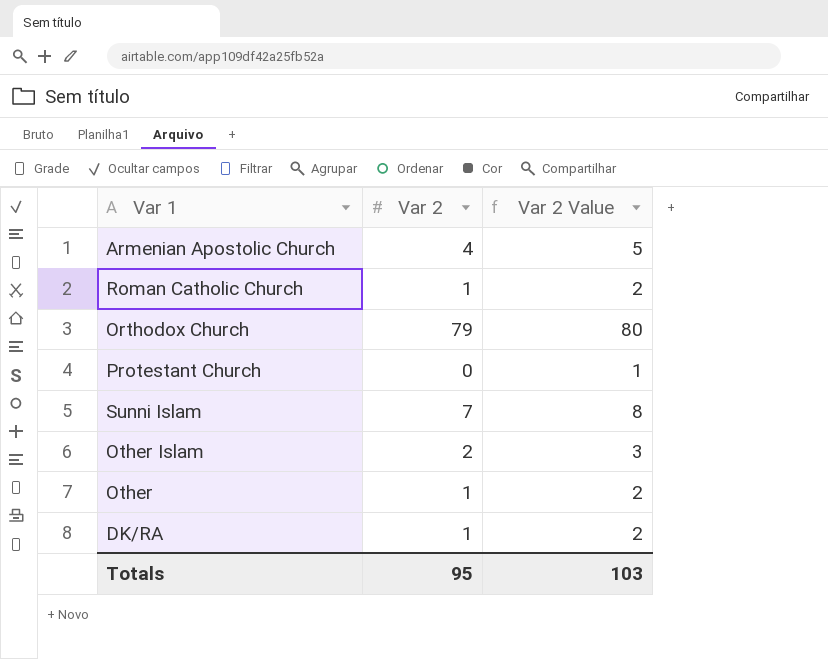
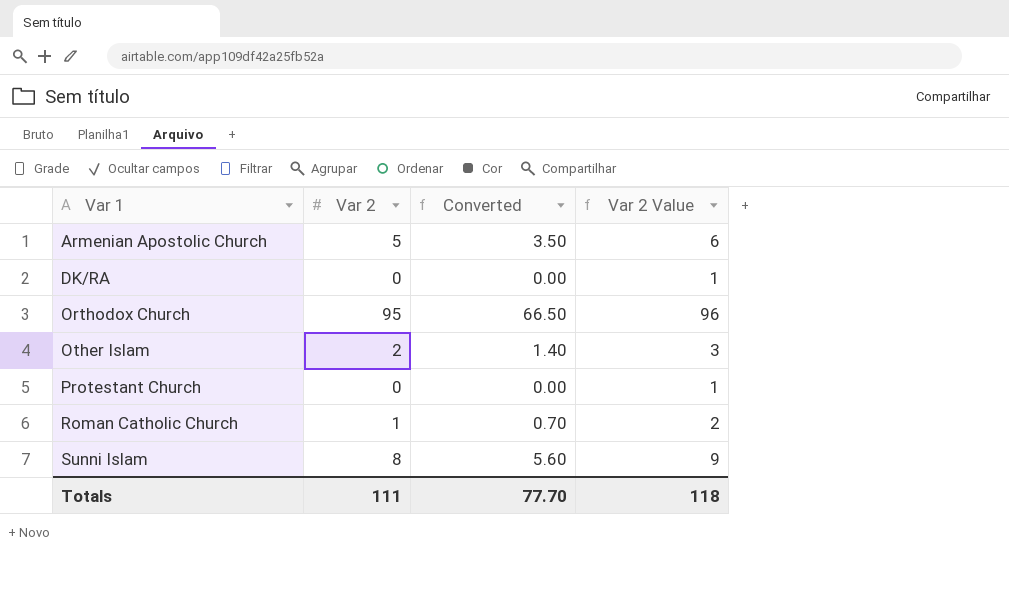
row order: none -> Var 1 ascending
column Converted | formula: none -> [Var 2] * 0.7
row Other: 1 | 2 -> none
Armenian Apostolic Church | Var 2: 4 -> 5
Armenian Apostolic Church | Var 2 Value: 5 -> 6
DK/RA | Var 2: 1 -> 0
DK/RA | Var 2 Value: 2 -> 1
Orthodox Church | Var 2: 79 -> 95
Orthodox Church | Var 2 Value: 80 -> 96
Sunni Islam | Var 2: 7 -> 8
Sunni Islam | Var 2 Value: 8 -> 9
Totals | Var 2: 95 -> 111
Totals | Var 2 Value: 103 -> 118

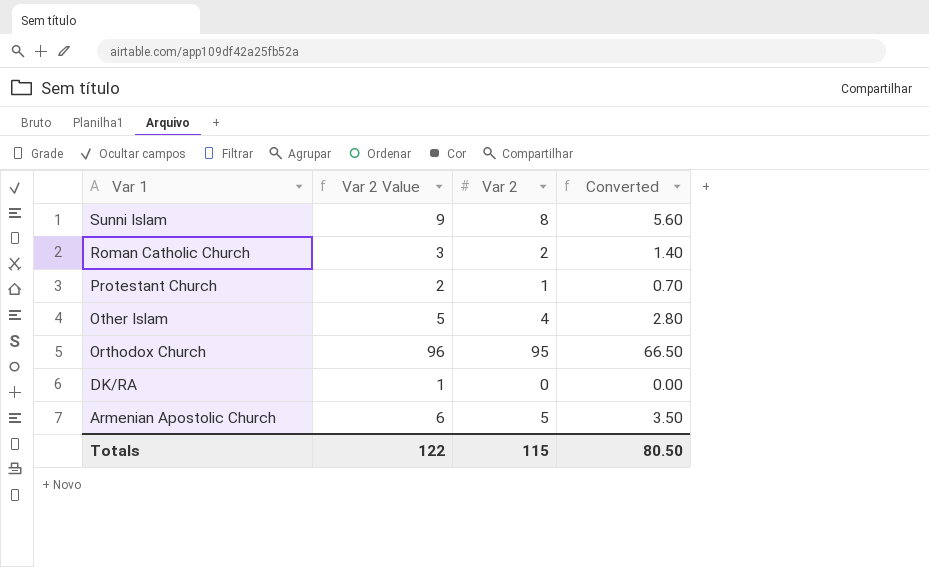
row order: Var 1 ascending -> Var 1 descending
column Var 2 Value | position: 4 -> 2
Roman Catholic Church | Var 2 Value: 2 -> 3
Roman Catholic Church | Var 2: 1 -> 2
Roman Catholic Church | Converted: 0.70 -> 1.40
Protestant Church | Var 2 Value: 1 -> 2
Protestant Church | Var 2: 0 -> 1
Protestant Church | Converted: 0.00 -> 0.70
Other Islam | Var 2 Value: 3 -> 5
Other Islam | Var 2: 2 -> 4
Other Islam | Converted: 1.40 -> 2.80
Totals | Var 2 Value: 118 -> 122
Totals | Var 2: 111 -> 115
Totals | Converted: 77.70 -> 80.50

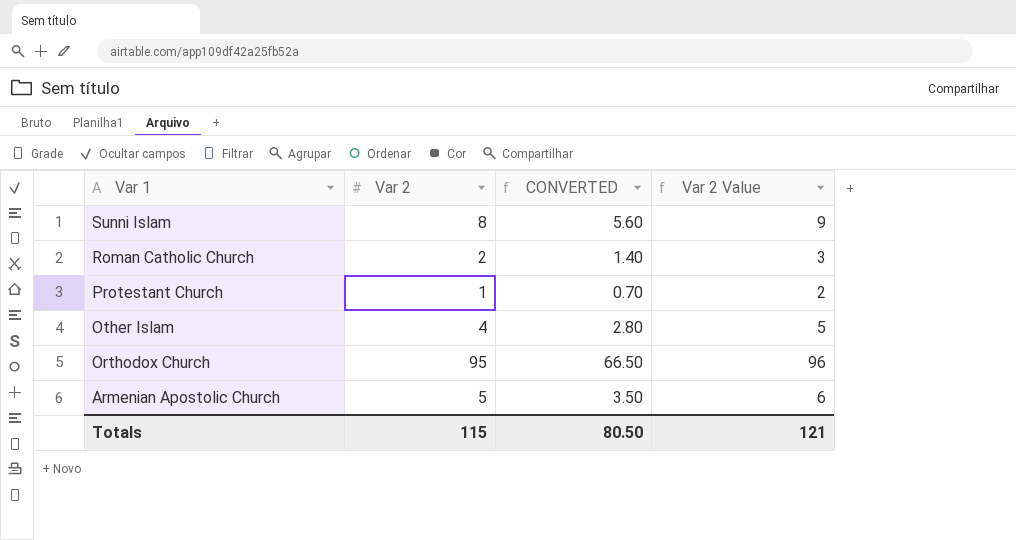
column name: Converted -> CONVERTED
column Var 2 Value | position: 2 -> 4
row DK/RA: 1 | 0 | 0.00 -> none
Totals | Var 2 Value: 122 -> 121

